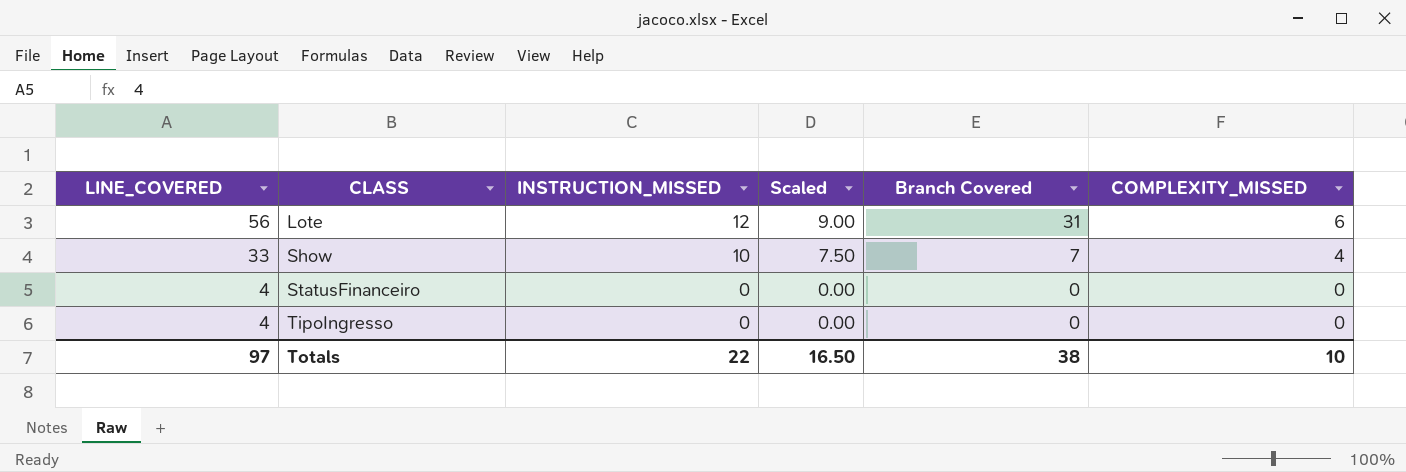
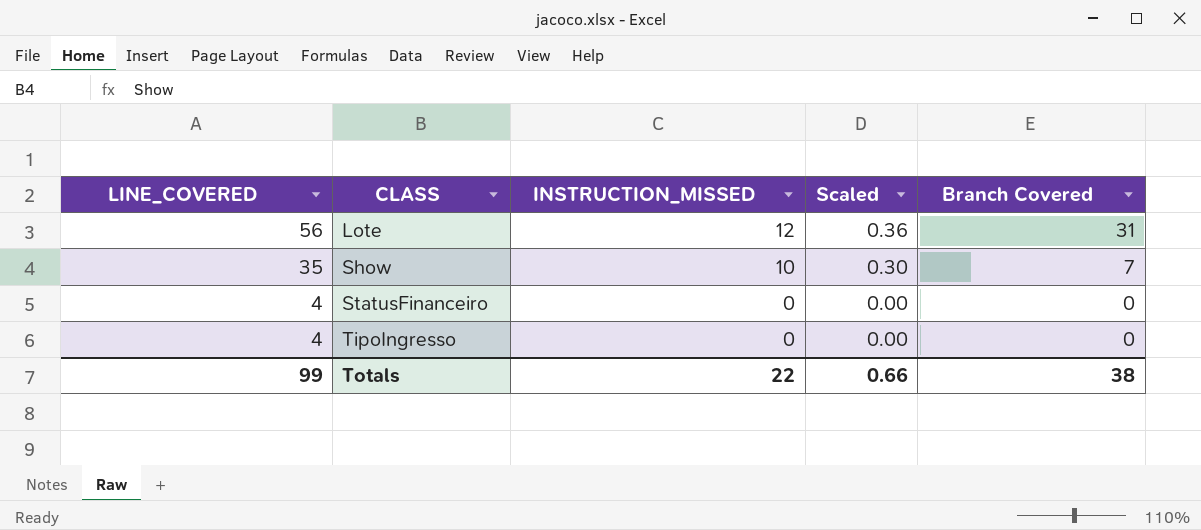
column COMPLEXITY_MISSED | position: 6 -> none
column Scaled | formula: [INSTRUCTION_MISSED] * 0.75 -> [INSTRUCTION_MISSED] * 0.03
Show | LINE_COVERED: 33 -> 35
Totals | LINE_COVERED: 97 -> 99
Totals | Scaled: 16.50 -> 0.66

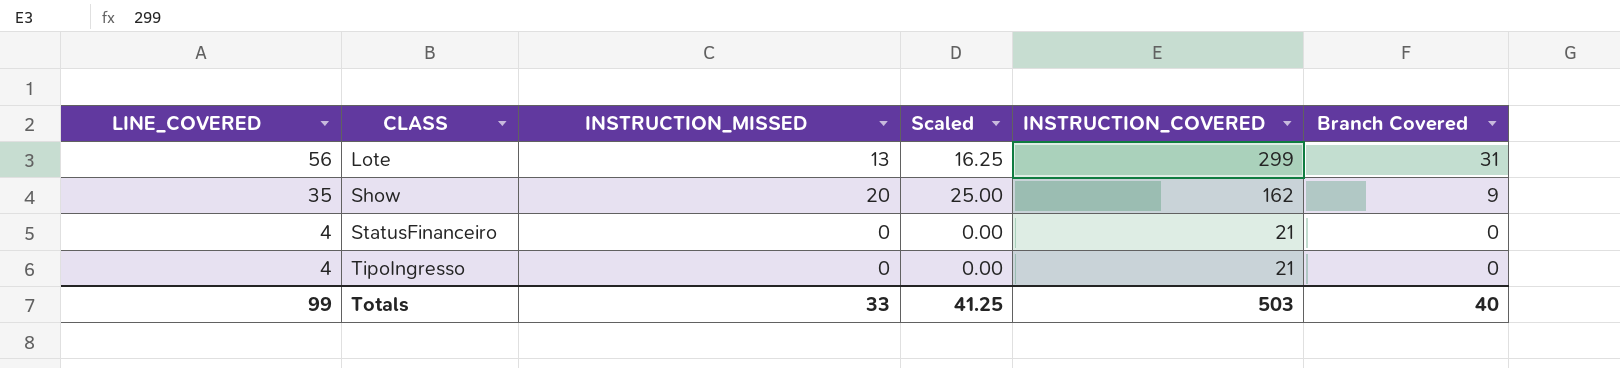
column Scaled | formula: [INSTRUCTION_MISSED] * 0.03 -> [INSTRUCTION_MISSED] * 1.25
column INSTRUCTION_COVERED | position: none -> 5
Lote | INSTRUCTION_MISSED: 12 -> 13
Show | INSTRUCTION_MISSED: 10 -> 20
Show | Branch Covered: 7 -> 9
Totals | INSTRUCTION_MISSED: 22 -> 33
Totals | Scaled: 0.66 -> 41.25
Totals | Branch Covered: 38 -> 40

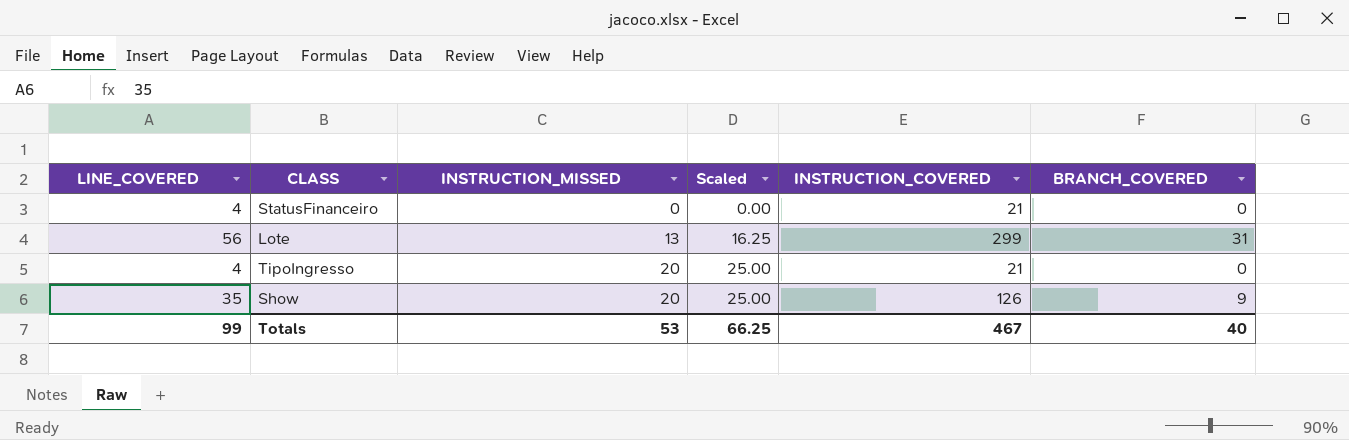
row order: LINE_COVERED descending -> INSTRUCTION_MISSED ascending
column name: Branch Covered -> BRANCH_COVERED
TipoIngresso | INSTRUCTION_MISSED: 0 -> 20
TipoIngresso | Scaled: 0.00 -> 25.00
Show | INSTRUCTION_COVERED: 162 -> 126
Totals | INSTRUCTION_MISSED: 33 -> 53
Totals | Scaled: 41.25 -> 66.25
Totals | INSTRUCTION_COVERED: 503 -> 467

